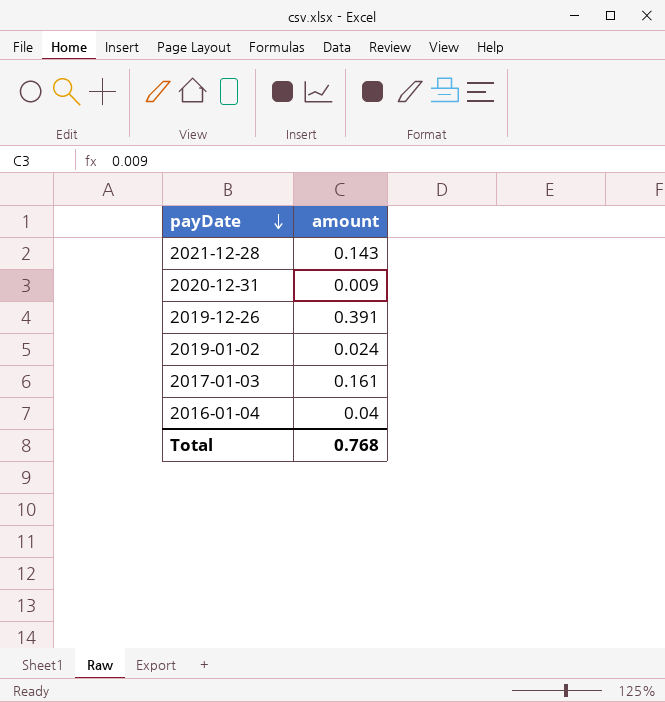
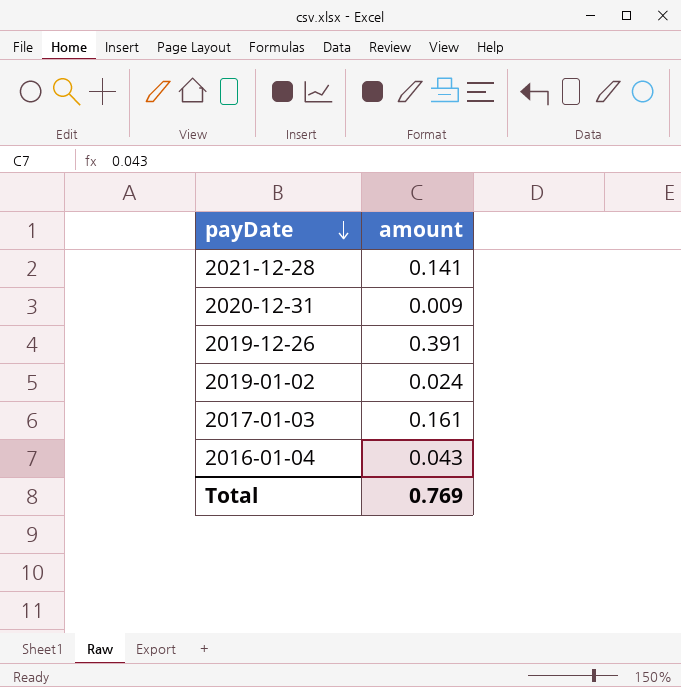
2021-12-28 | amount: 0.143 -> 0.141
2016-01-04 | amount: 0.04 -> 0.043
Total | amount: 0.768 -> 0.769

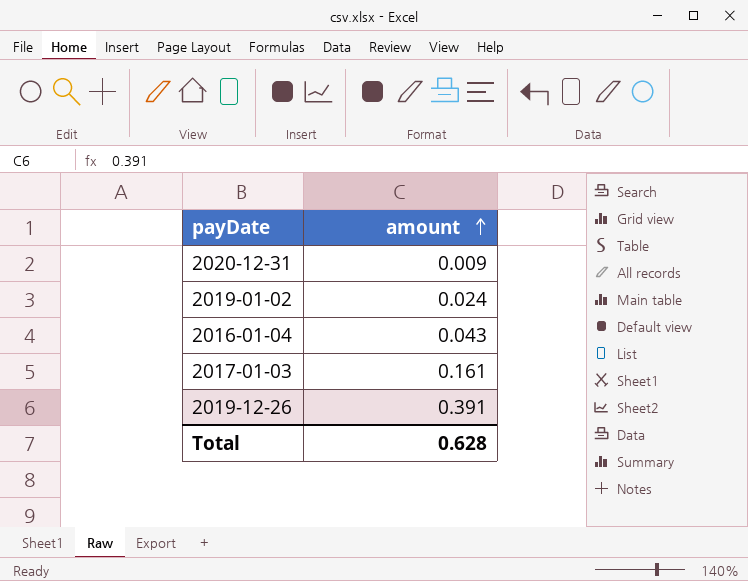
row order: payDate descending -> amount ascending
row 2021-12-28: 0.141 -> none
Total | amount: 0.769 -> 0.628

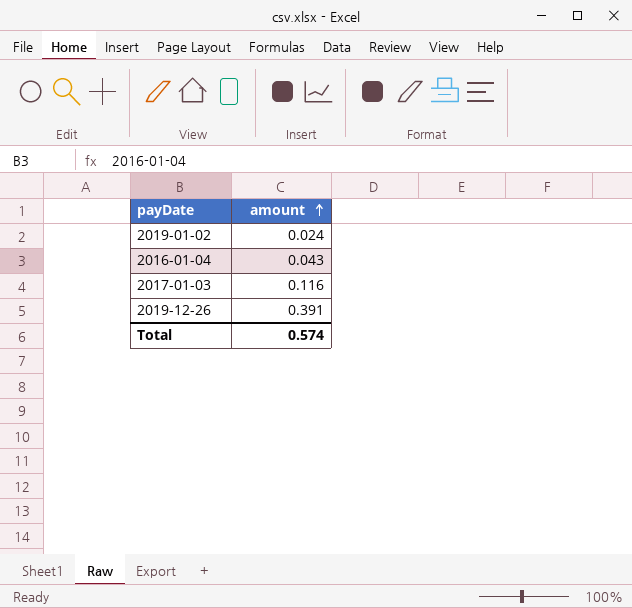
row 2020-12-31: 0.009 -> none
2017-01-03 | amount: 0.161 -> 0.116
Total | amount: 0.628 -> 0.574

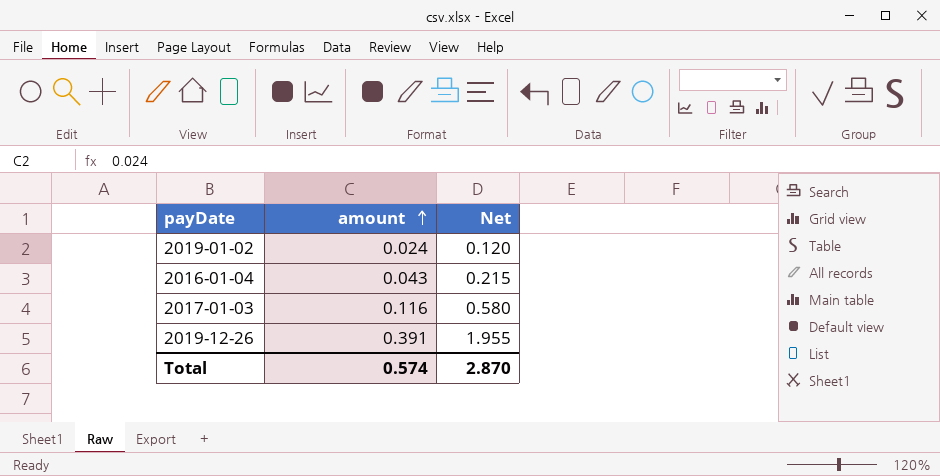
column Net | formula: none -> [amount] * 5

